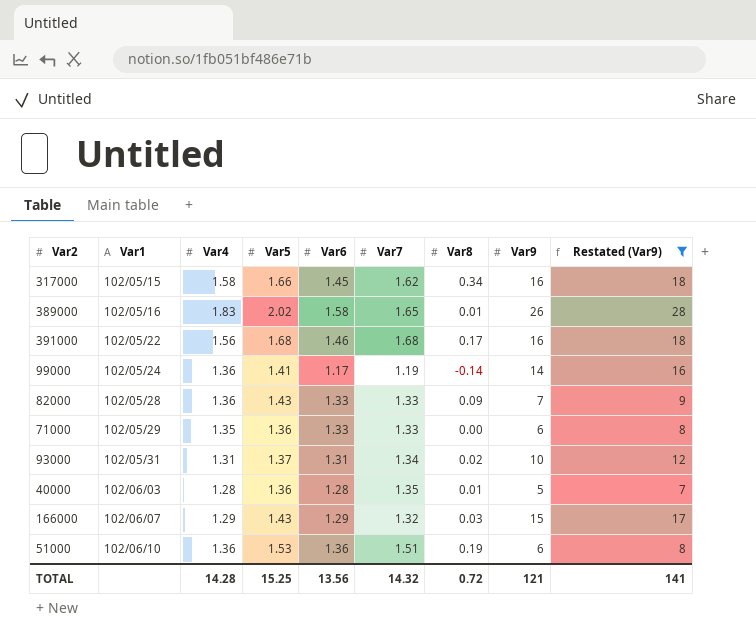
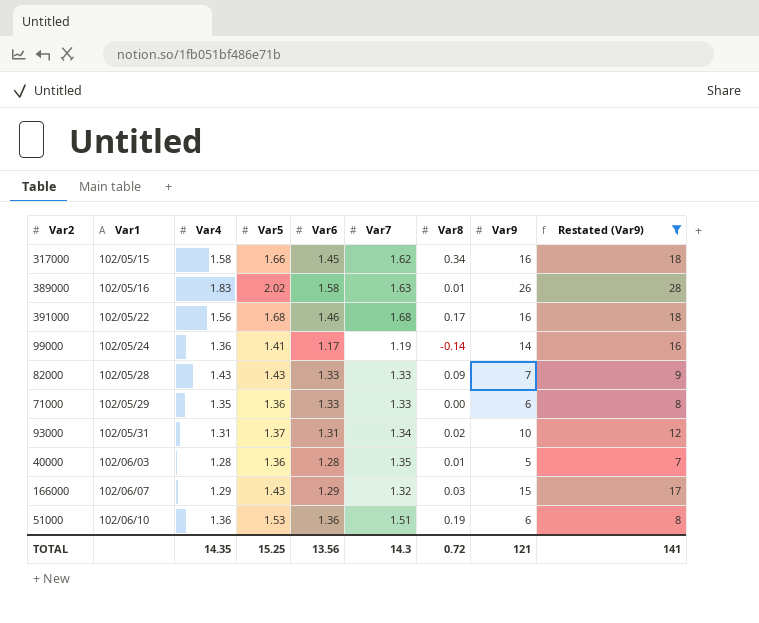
389000 | Var7: 1.65 -> 1.63
82000 | Var4: 1.36 -> 1.43
TOTAL | Var4: 14.28 -> 14.35
TOTAL | Var7: 14.32 -> 14.3

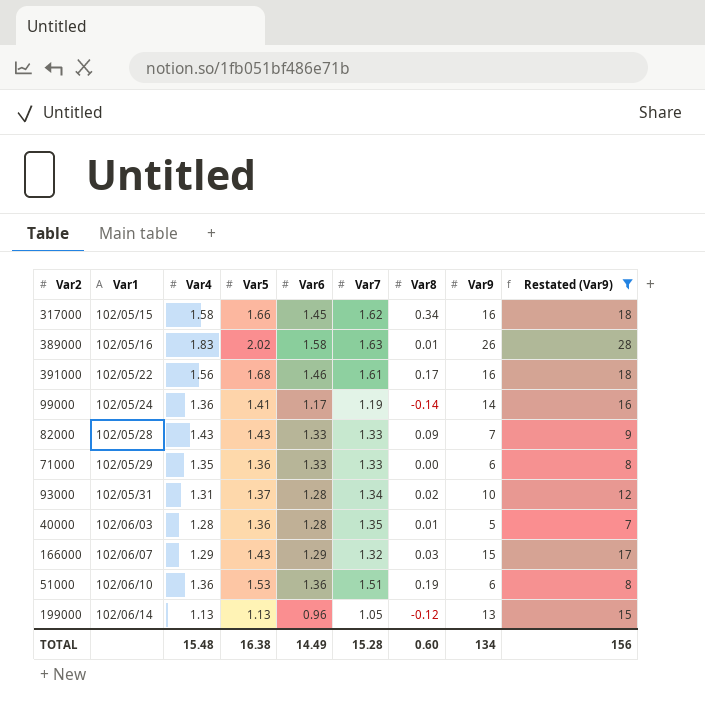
391000 | Var7: 1.68 -> 1.61
93000 | Var6: 1.31 -> 1.28
row 199000: none -> 102/06/14 | 1.13 | 1.13 | 0.96 | 1.05 | -0.12 | 13 | 15
TOTAL | Var4: 14.35 -> 15.48
TOTAL | Var5: 15.25 -> 16.38
TOTAL | Var6: 13.56 -> 14.49
TOTAL | Var7: 14.3 -> 15.28
TOTAL | Var8: 0.72 -> 0.60
TOTAL | Var9: 121 -> 134
TOTAL | Restated (Var9): 141 -> 156

